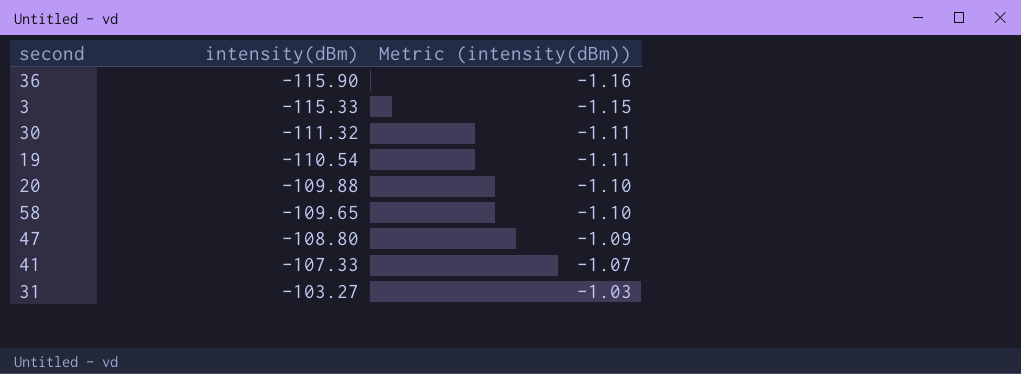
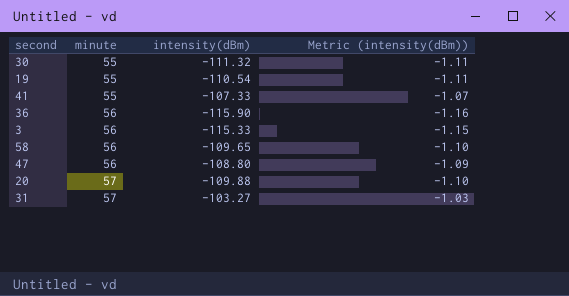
row order: intensity(dBm) ascending -> minute ascending
column minute | position: none -> 2

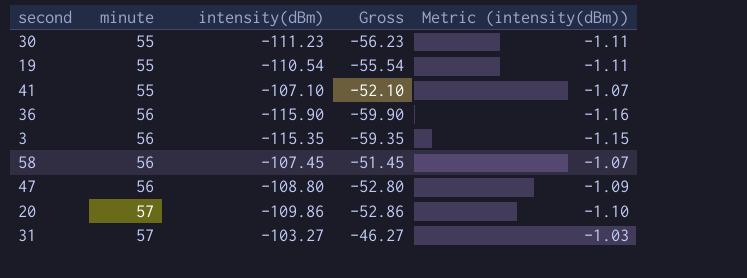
column Gross | formula: none -> [minute] + [intensity(dBm)]
30 | intensity(dBm): -111.32 -> -111.23
41 | intensity(dBm): -107.33 -> -107.10
3 | intensity(dBm): -115.33 -> -115.35
58 | intensity(dBm): -109.65 -> -107.45
58 | Metric (intensity(dBm)): -1.10 -> -1.07
20 | intensity(dBm): -109.88 -> -109.86

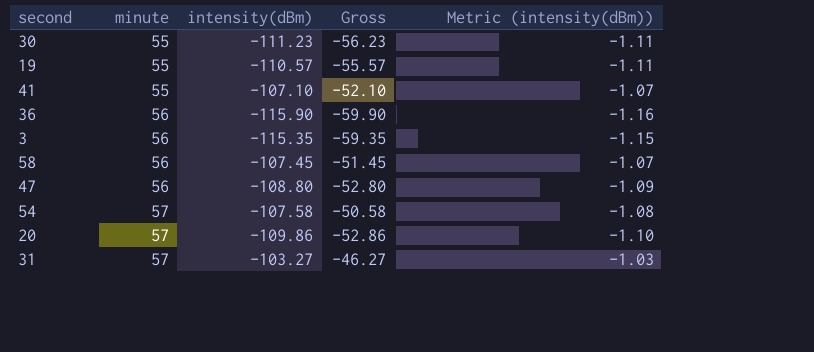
19 | intensity(dBm): -110.54 -> -110.57
19 | Gross: -55.54 -> -55.57
row 54: none -> 57 | -107.58 | -50.58 | -1.08

